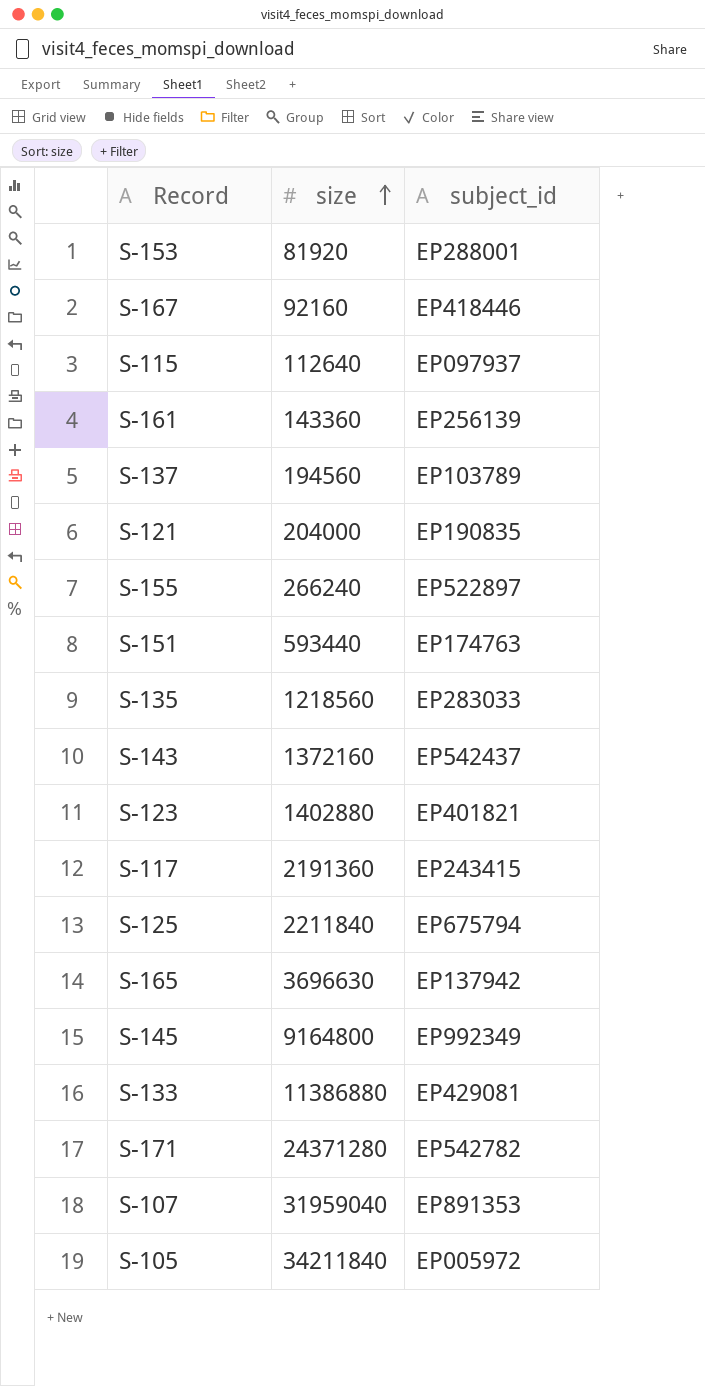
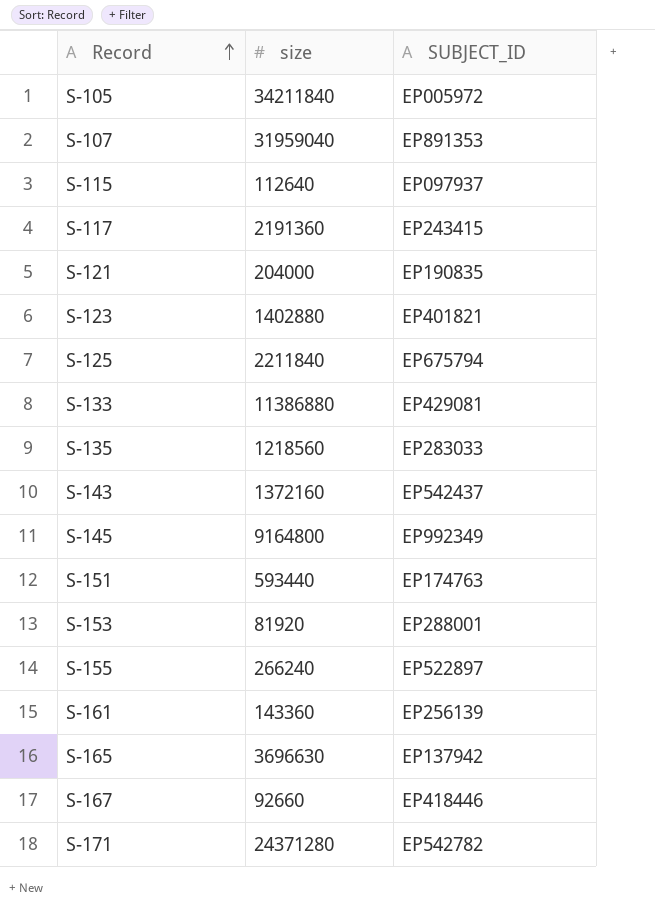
row order: size ascending -> Record ascending
column name: subject_id -> SUBJECT_ID
row S-137: 194560 | EP103789 -> none
S-167 | size: 92160 -> 92660

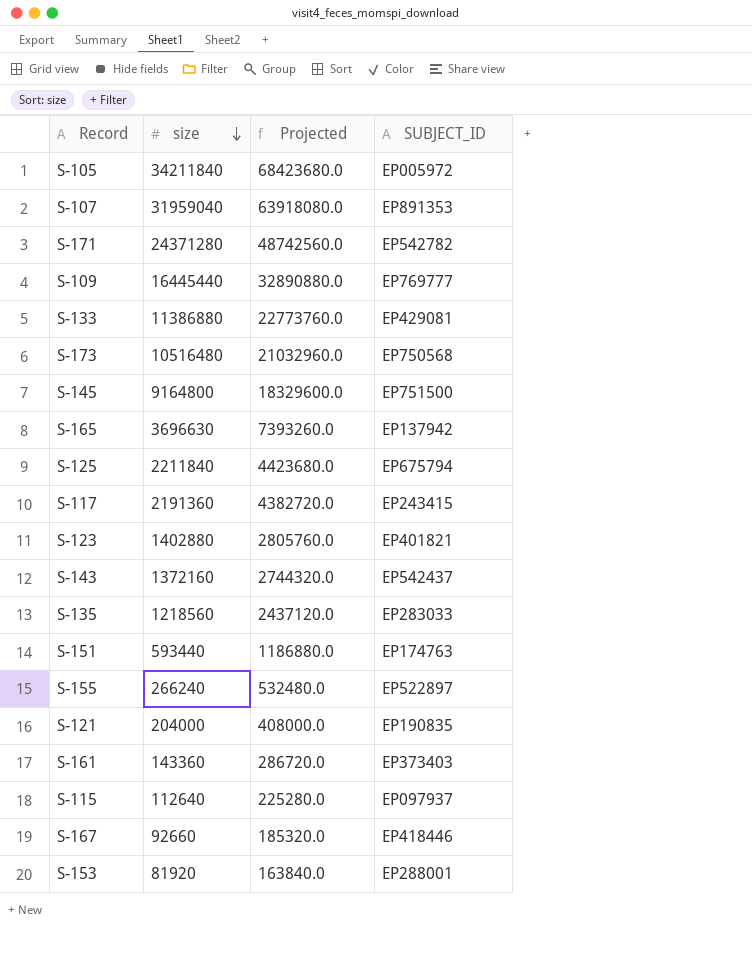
row order: Record ascending -> size descending
column Projected | formula: none -> [size] * 2
row S-109: none -> 16445440 | 32890880.0 | EP769777
row S-173: none -> 10516480 | 21032960.0 | EP750568
S-145 | SUBJECT_ID: EP992349 -> EP751500
S-161 | SUBJECT_ID: EP256139 -> EP373403

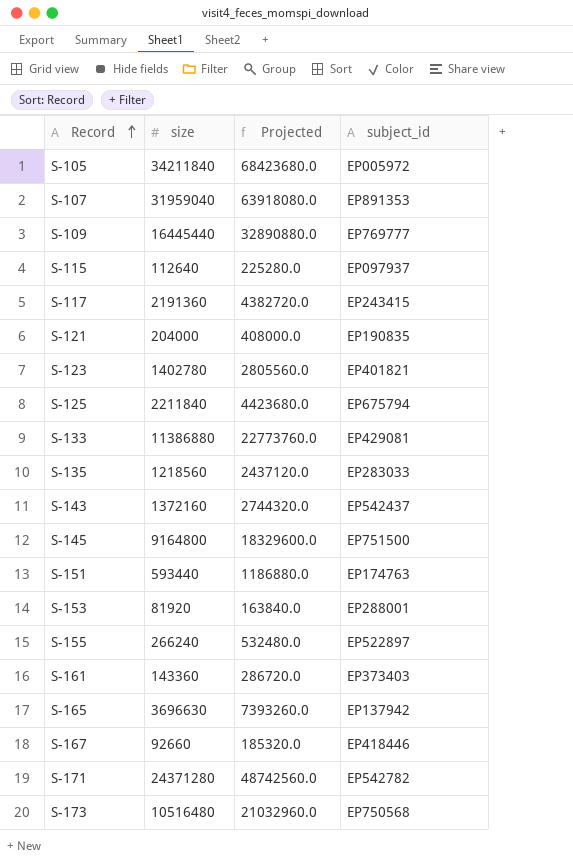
row order: size descending -> Record ascending
column name: SUBJECT_ID -> subject_id
S-123 | size: 1402880 -> 1402780
S-123 | Projected: 2805760.0 -> 2805560.0

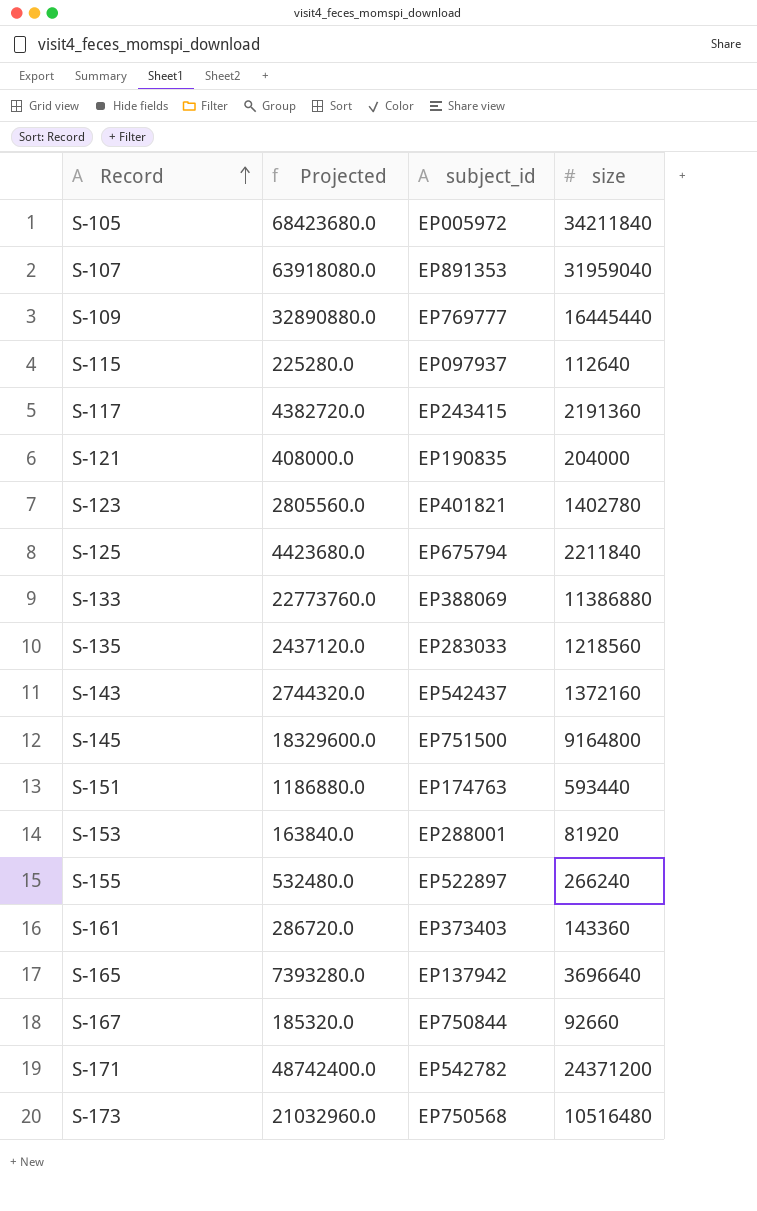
column size | position: 2 -> 4
S-133 | subject_id: EP429081 -> EP388069
S-165 | Projected: 7393260.0 -> 7393280.0
S-165 | size: 3696630 -> 3696640
S-167 | subject_id: EP418446 -> EP750844
S-171 | Projected: 48742560.0 -> 48742400.0
S-171 | size: 24371280 -> 24371200

